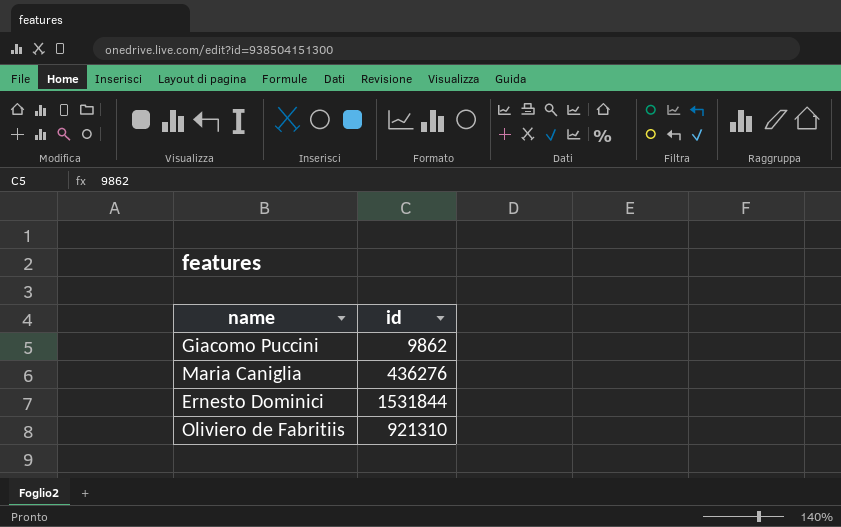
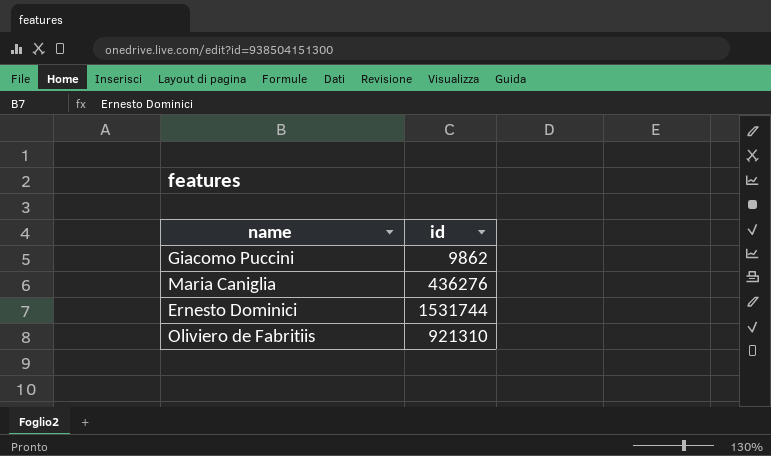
Ernesto Dominici | id: 1531844 -> 1531744

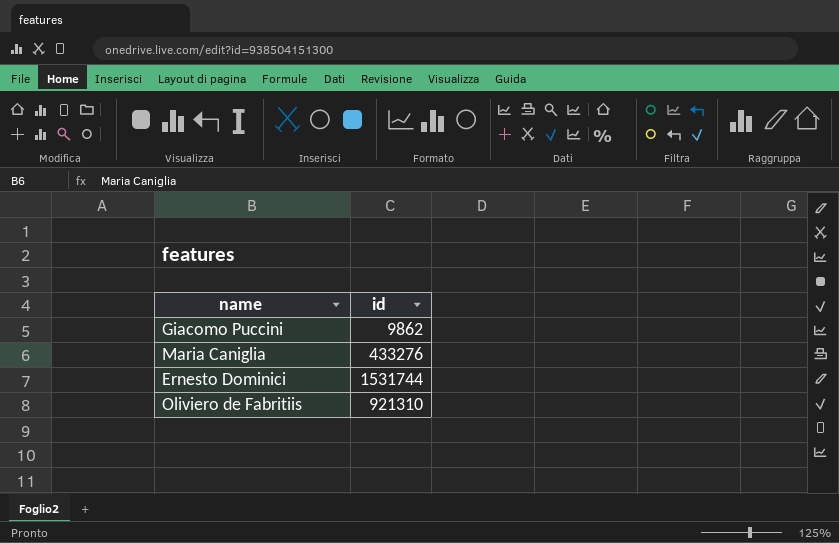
Maria Caniglia | id: 436276 -> 433276

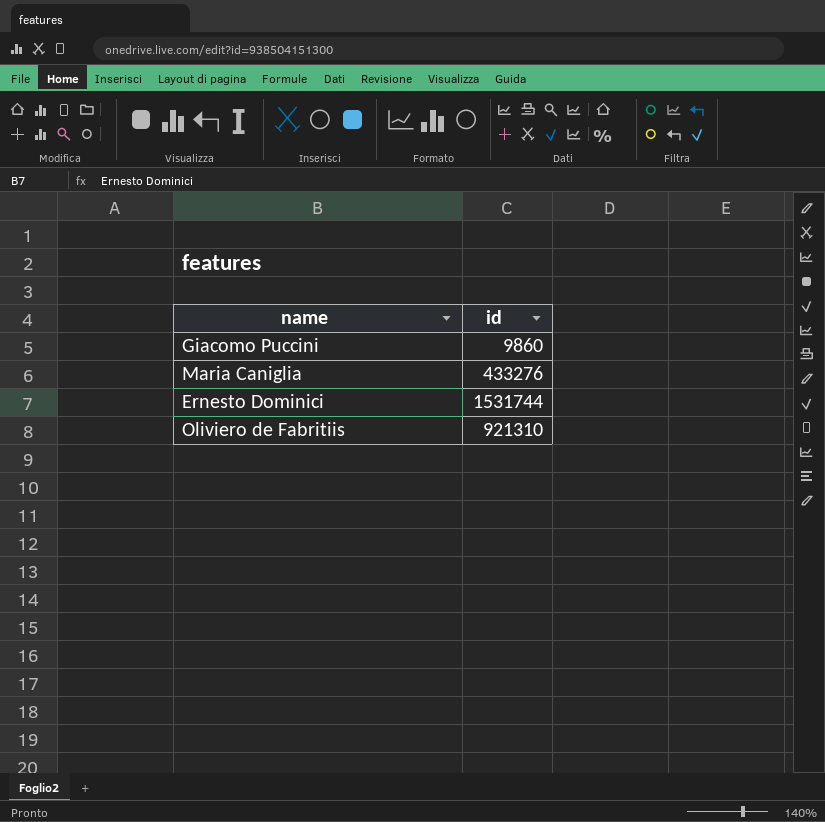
Giacomo Puccini | id: 9862 -> 9860

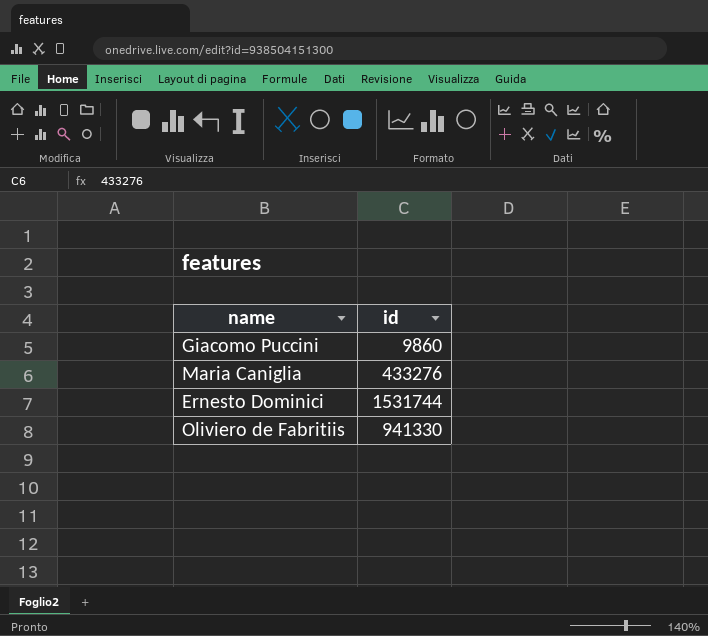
Oliviero de Fabritiis | id: 921310 -> 941330

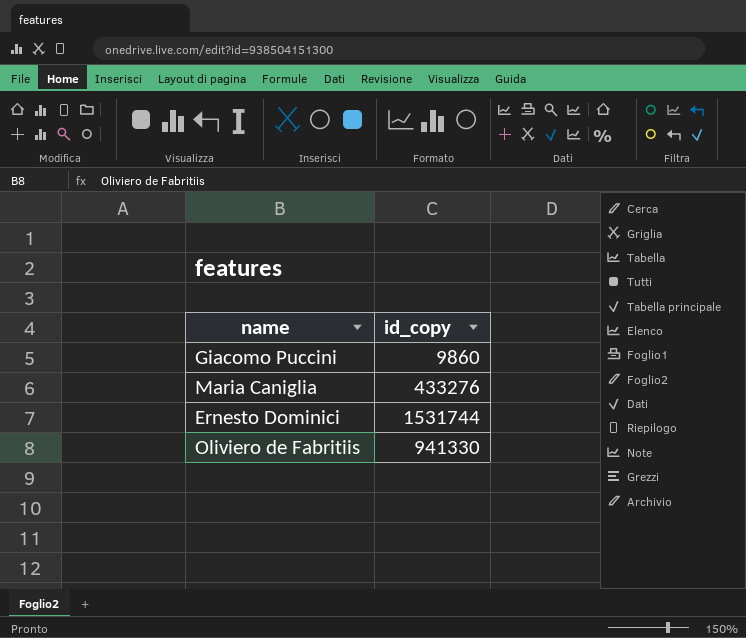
column name: id -> id_copy

